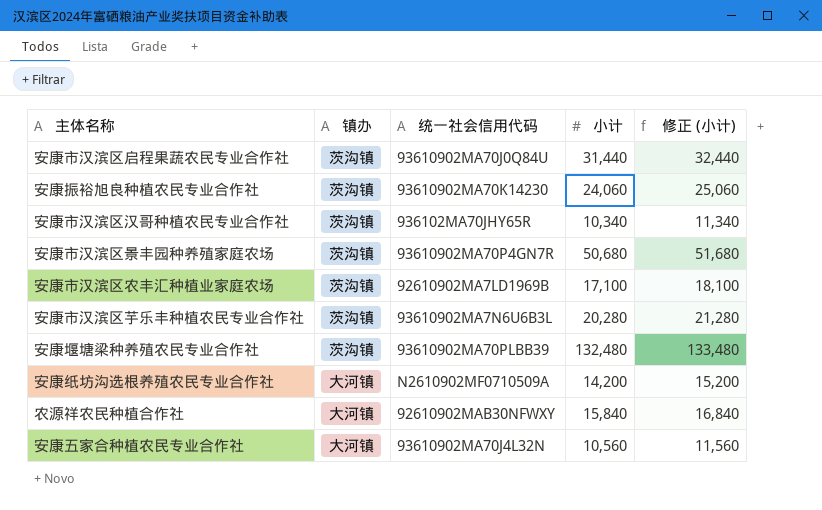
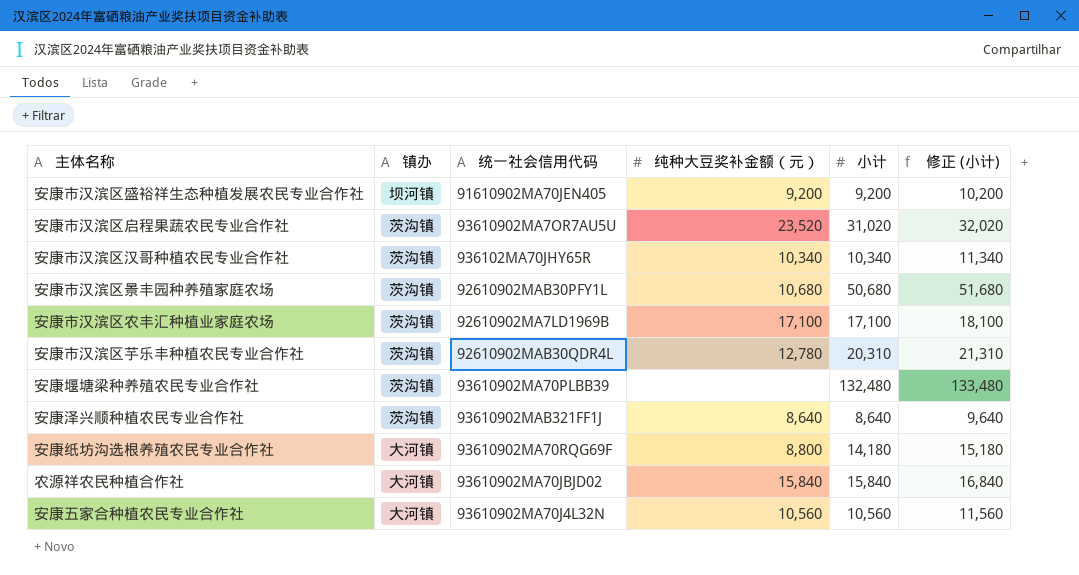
column 纯种大豆奖补金额（元） | position: none -> 4
row 安康振裕旭良种植农民专业合作社: 茨沟镇 | 93610902MA70K14230 | 24,060 | 25,060 -> none
row 安康市汉滨区盛裕祥生态种植发展农民专业合作社: none -> 坝河镇 | 91610902MA70JEN405 | 9,200 | 9,200 | 10,200
安康市汉滨区启程果蔬农民专业合作社 | 统一社会信用代码: 93610902MA70J0Q84U -> 93610902MA7OR7AU5U
安康市汉滨区启程果蔬农民专业合作社 | 小计: 31,440 -> 31,020
安康市汉滨区启程果蔬农民专业合作社 | 修正 (小计): 32,440 -> 32,020
安康市汉滨区景丰园种养殖家庭农场 | 统一社会信用代码: 93610902MA70P4GN7R -> 92610902MAB30PFY1L
安康市汉滨区芋乐丰种植农民专业合作社 | 统一社会信用代码: 93610902MA7N6U6B3L -> 92610902MAB30QDR4L
安康市汉滨区芋乐丰种植农民专业合作社 | 小计: 20,280 -> 20,310
安康市汉滨区芋乐丰种植农民专业合作社 | 修正 (小计): 21,280 -> 21,310
row 安康泽兴顺种植农民专业合作社: none -> 茨沟镇 | 93610902MAB321FF1J | 8,640 | 8,640 | 9,640
安康纸坊沟选根养殖农民专业合作社 | 统一社会信用代码: N2610902MF0710509A -> 93610902MA70RQG69F
安康纸坊沟选根养殖农民专业合作社 | 小计: 14,200 -> 14,180
安康纸坊沟选根养殖农民专业合作社 | 修正 (小计): 15,200 -> 15,180
农源祥农民种植合作社 | 统一社会信用代码: 92610902MAB30NFWXY -> 93610902MA70JBJD02

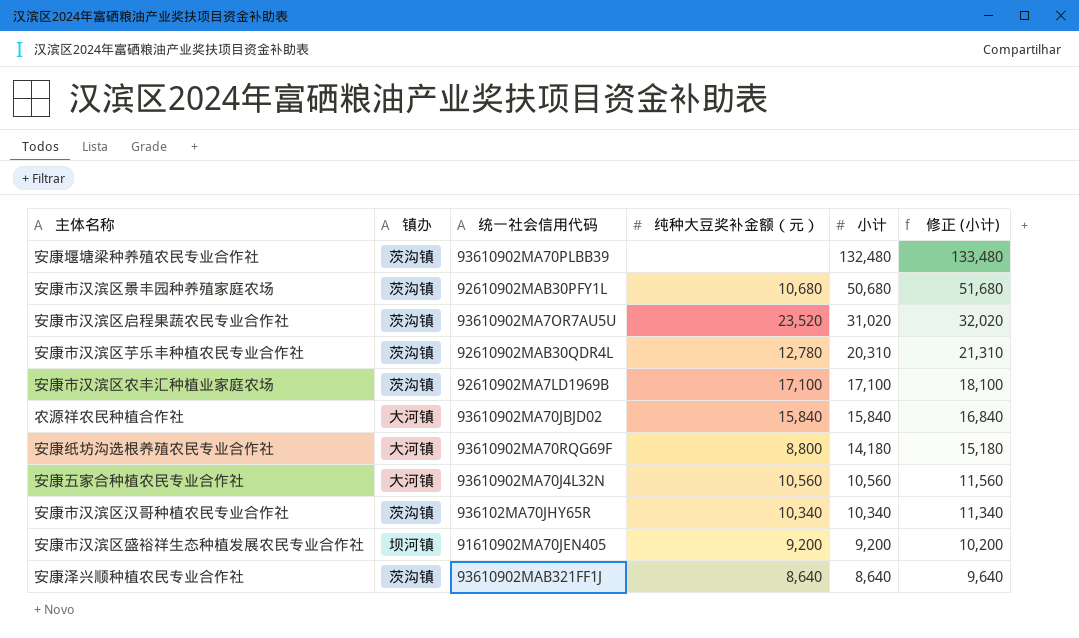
row order: none -> 小计 descending

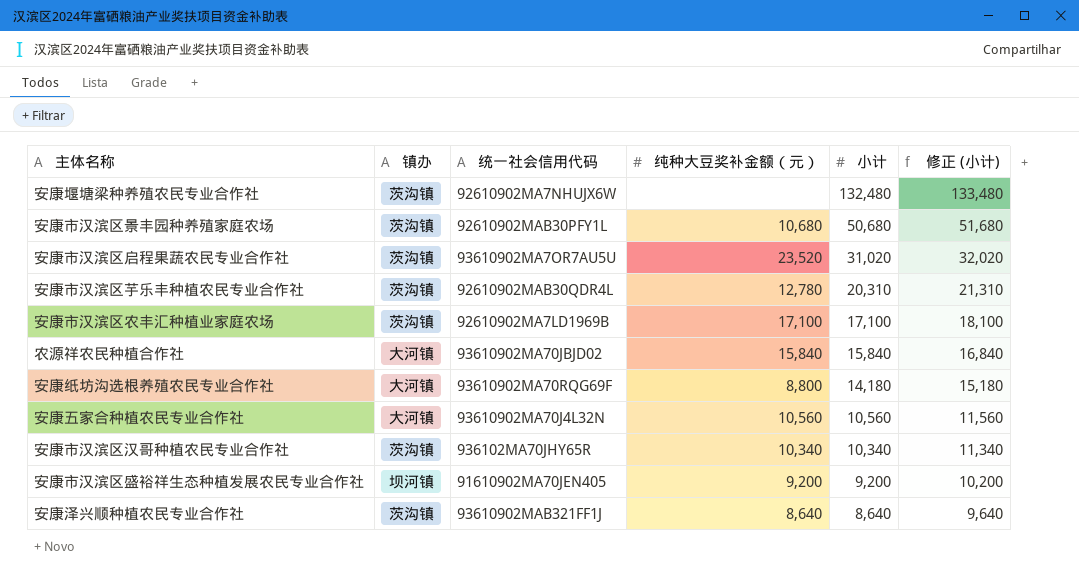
安康堰塘梁种养殖农民专业合作社 | 统一社会信用代码: 93610902MA70PLBB39 -> 92610902MA7NHUJX6W

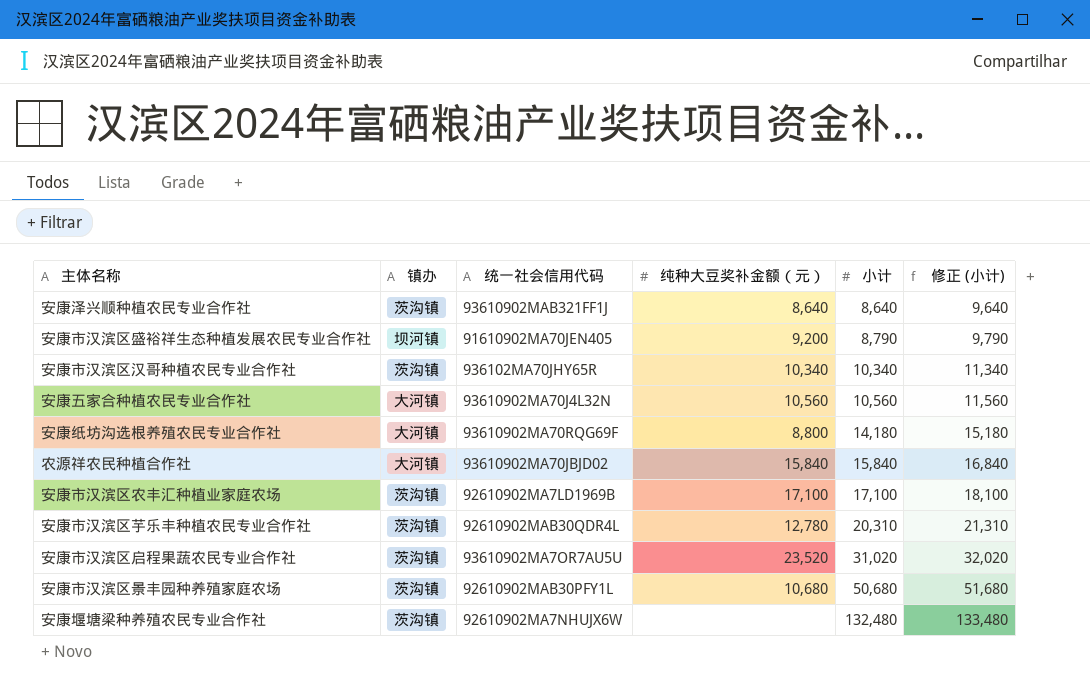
row order: 小计 descending -> 小计 ascending
安康市汉滨区盛裕祥生态种植发展农民专业合作社 | 小计: 9,200 -> 8,790
安康市汉滨区盛裕祥生态种植发展农民专业合作社 | 修正 (小计): 10,200 -> 9,790

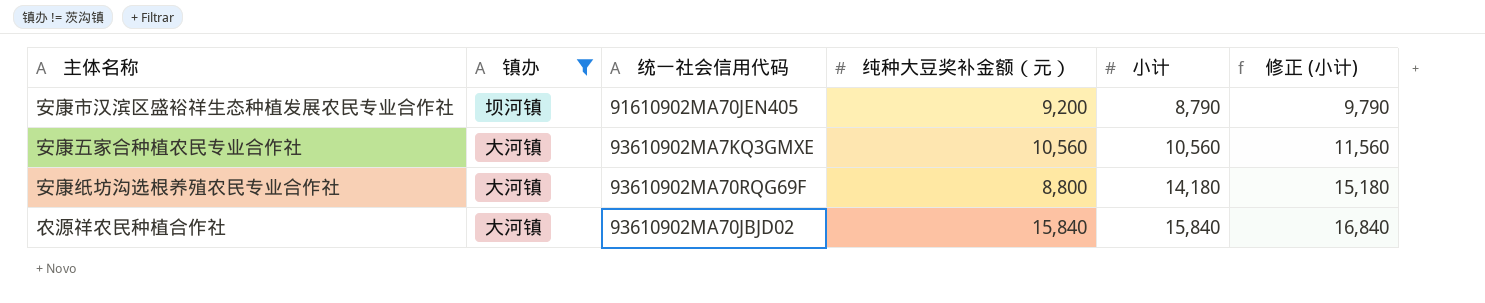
filter: none -> 镇办 != 茨沟镇
安康五家合种植农民专业合作社 | 统一社会信用代码: 93610902MA70J4L32N -> 93610902MA7KQ3GMXE

